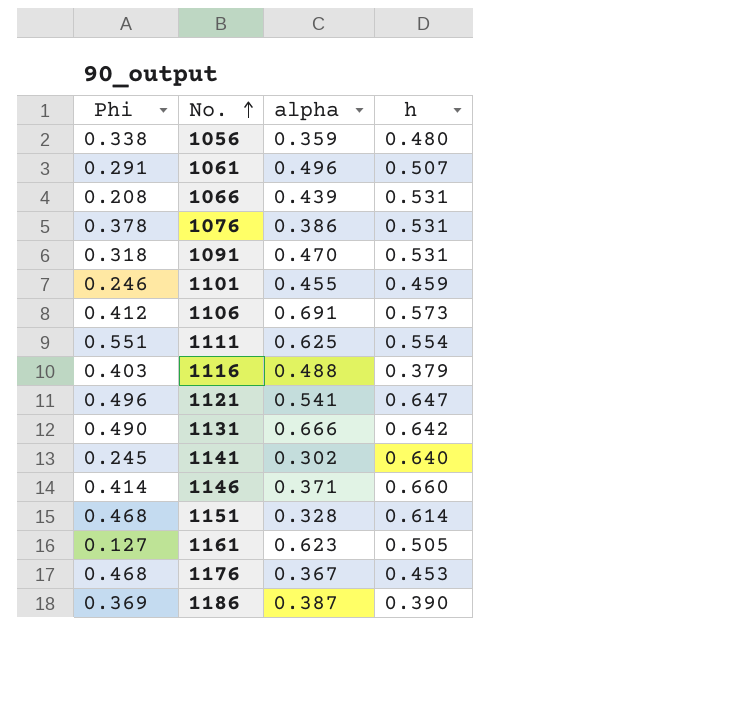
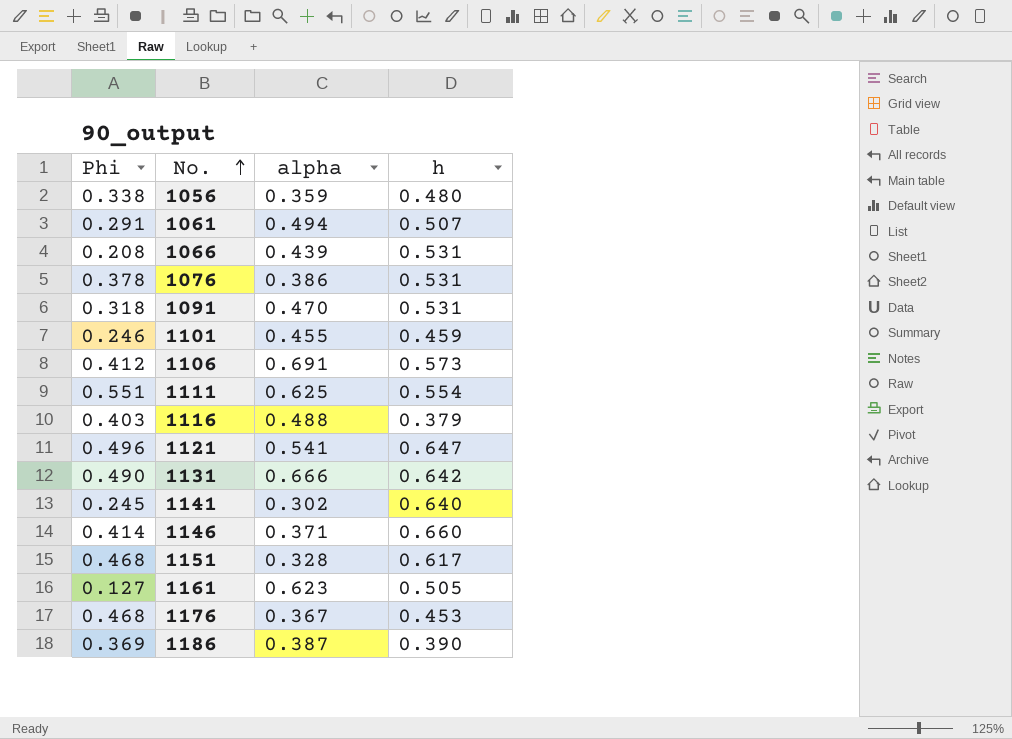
1061 | alpha: 0.496 -> 0.494
1151 | h: 0.614 -> 0.617

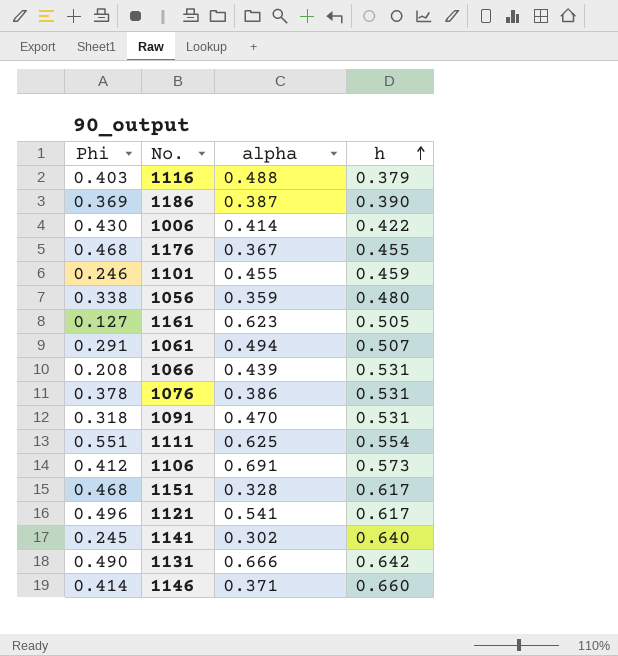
row order: No. ascending -> h ascending
row 1006: none -> 0.430 | 0.414 | 0.422
1176 | h: 0.453 -> 0.455
1121 | h: 0.647 -> 0.617

